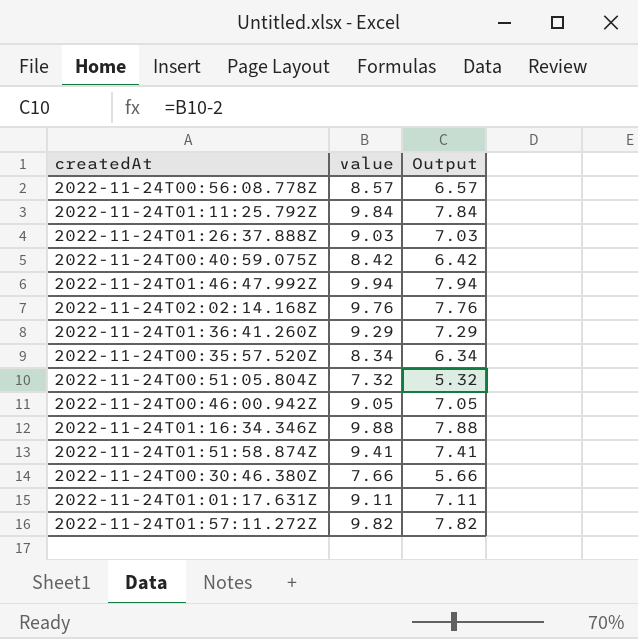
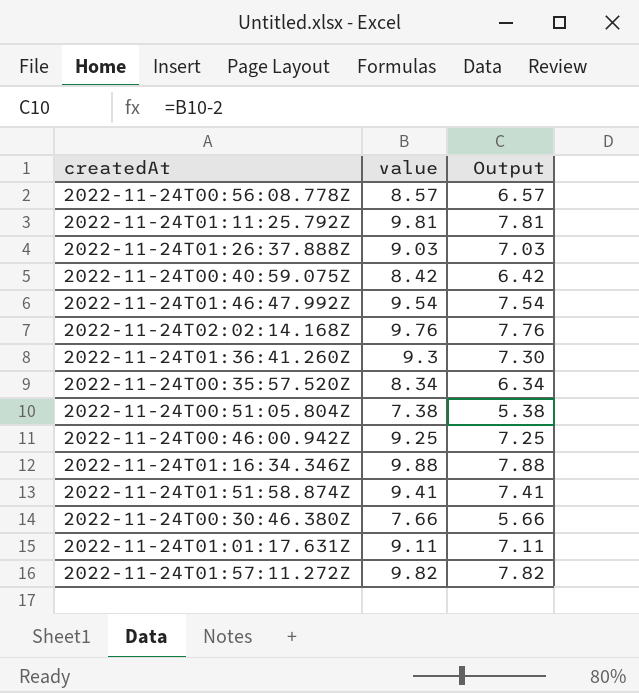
2022-11-24T01:11:25.792Z | value: 9.84 -> 9.81
2022-11-24T01:11:25.792Z | Output: 7.84 -> 7.81
2022-11-24T01:46:47.992Z | value: 9.94 -> 9.54
2022-11-24T01:46:47.992Z | Output: 7.94 -> 7.54
2022-11-24T01:36:41.260Z | value: 9.29 -> 9.3
2022-11-24T01:36:41.260Z | Output: 7.29 -> 7.30
2022-11-24T00:51:05.804Z | value: 7.32 -> 7.38
2022-11-24T00:51:05.804Z | Output: 5.32 -> 5.38
2022-11-24T00:46:00.942Z | value: 9.05 -> 9.25
2022-11-24T00:46:00.942Z | Output: 7.05 -> 7.25

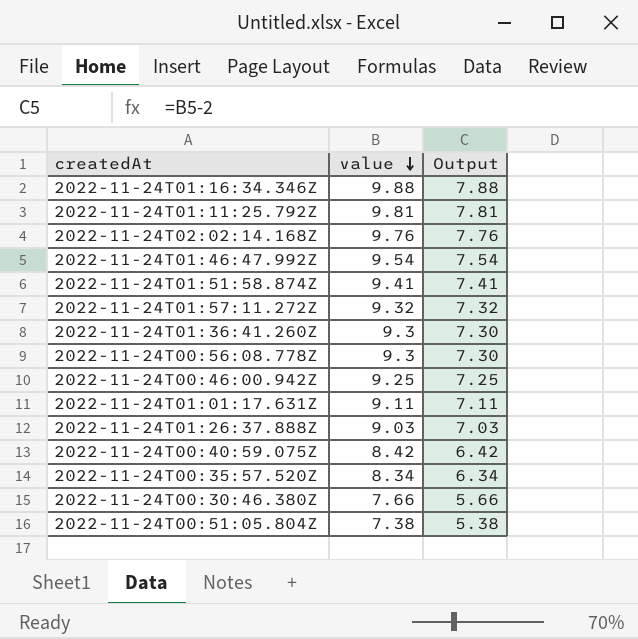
row order: none -> value descending
2022-11-24T01:57:11.272Z | value: 9.82 -> 9.32
2022-11-24T01:57:11.272Z | Output: 7.82 -> 7.32
2022-11-24T00:56:08.778Z | value: 8.57 -> 9.3
2022-11-24T00:56:08.778Z | Output: 6.57 -> 7.30

